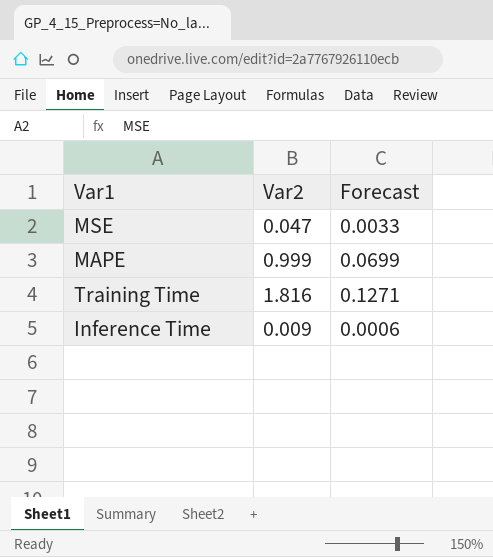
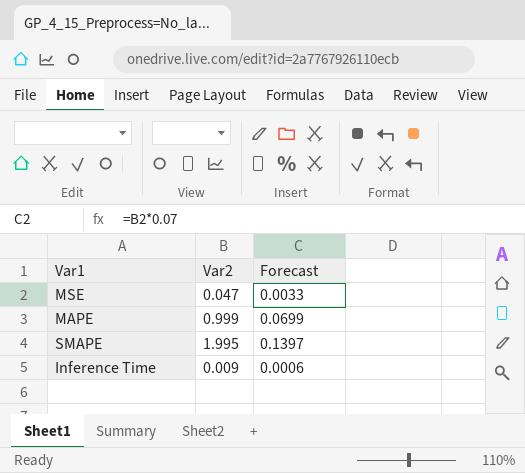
row Training Time: 1.816 | 0.1271 -> none
row SMAPE: none -> 1.995 | 0.1397

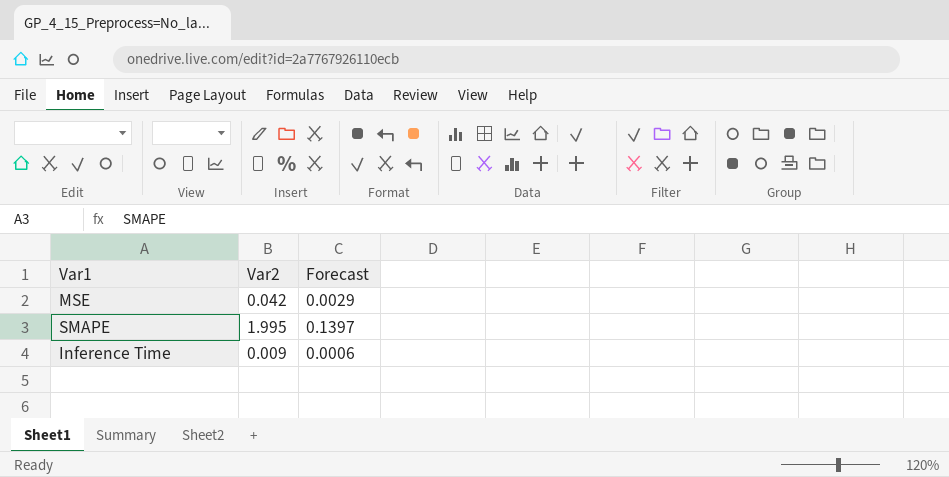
row MAPE: 0.999 | 0.0699 -> none
MSE | Var2: 0.047 -> 0.042
MSE | Forecast: 0.0033 -> 0.0029

